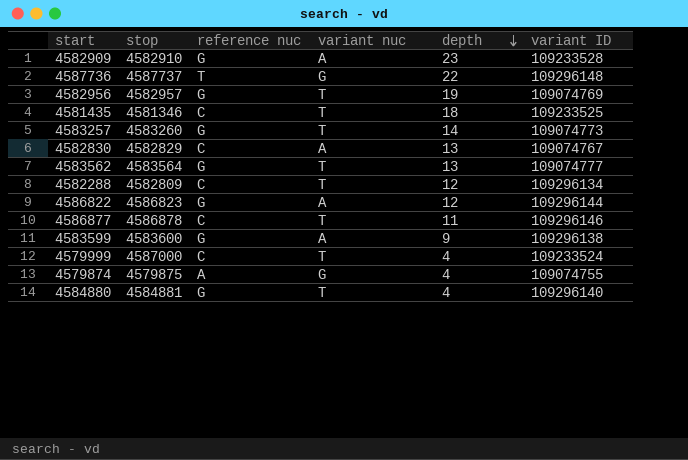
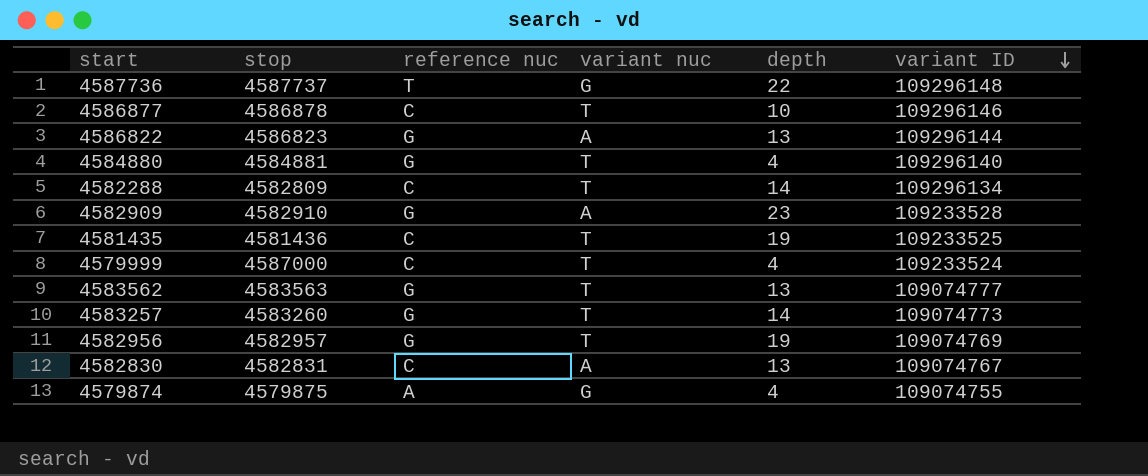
row order: depth descending -> variant ID descending
row 4583599: 4583600 | G | A | 9 | 109296138 -> none
4586877 | depth: 11 -> 10
4586822 | depth: 12 -> 13
4582288 | depth: 12 -> 14
4581435 | stop: 4581346 -> 4581436
4581435 | depth: 18 -> 19
4583562 | stop: 4583564 -> 4583563
4582830 | stop: 4582829 -> 4582831

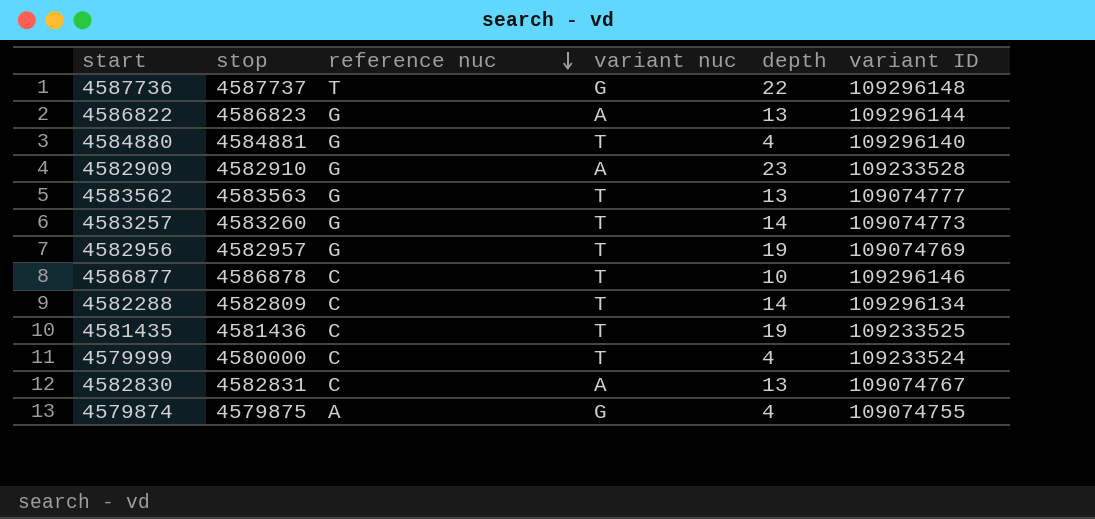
row order: variant ID descending -> reference nuc descending
4579999 | stop: 4587000 -> 4580000

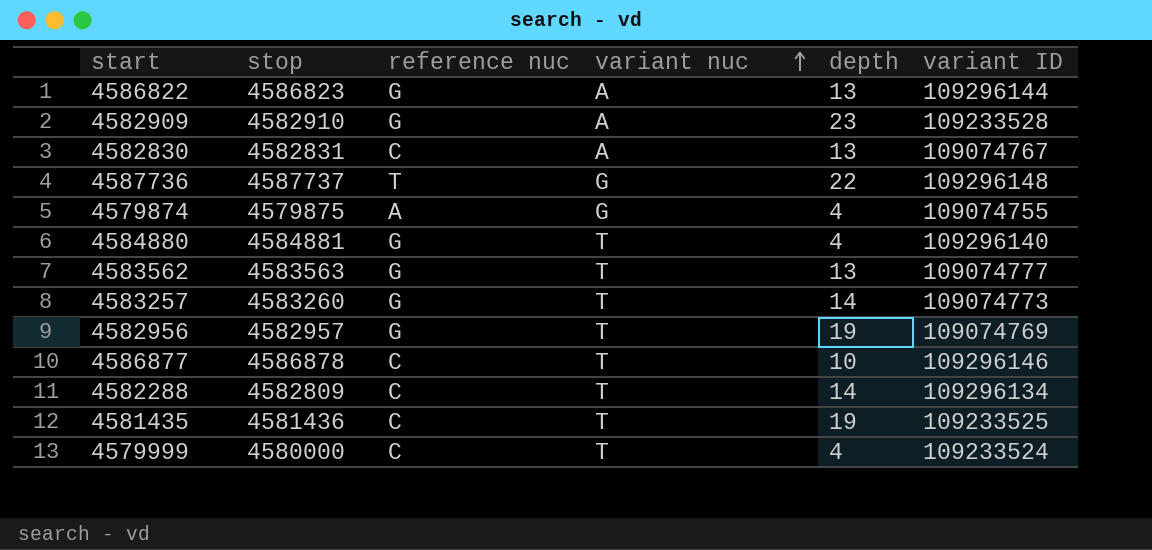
row order: reference nuc descending -> variant nuc ascending

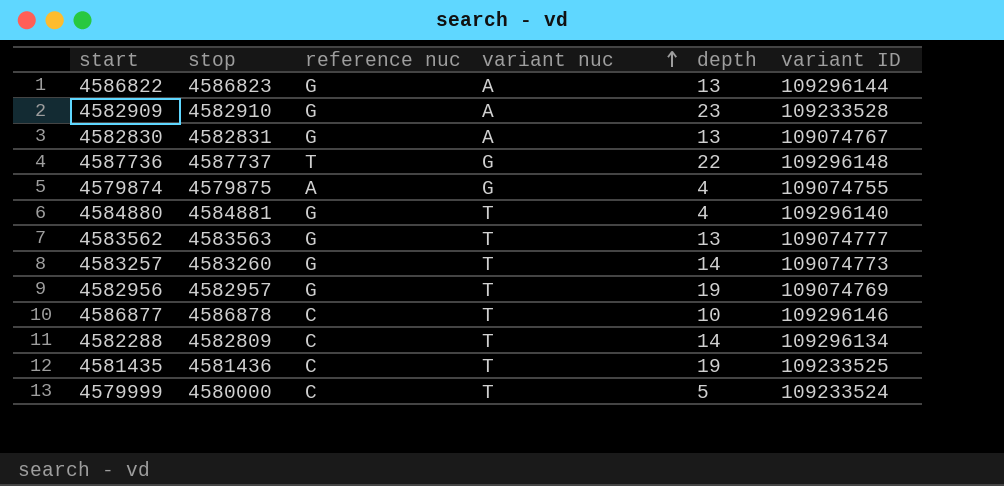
4582830 | reference nuc: C -> G
4579999 | depth: 4 -> 5

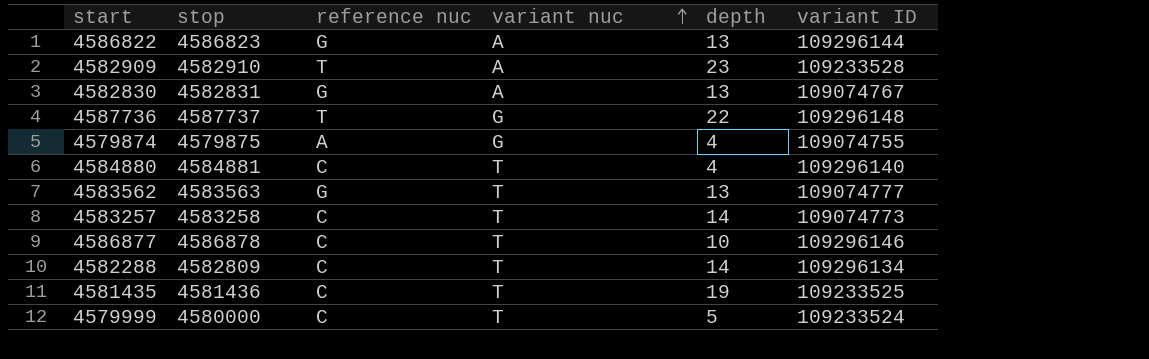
row 4582956: 4582957 | G | T | 19 | 109074769 -> none
4582909 | reference nuc: G -> T
4584880 | reference nuc: G -> C
4583257 | stop: 4583260 -> 4583258
4583257 | reference nuc: G -> C

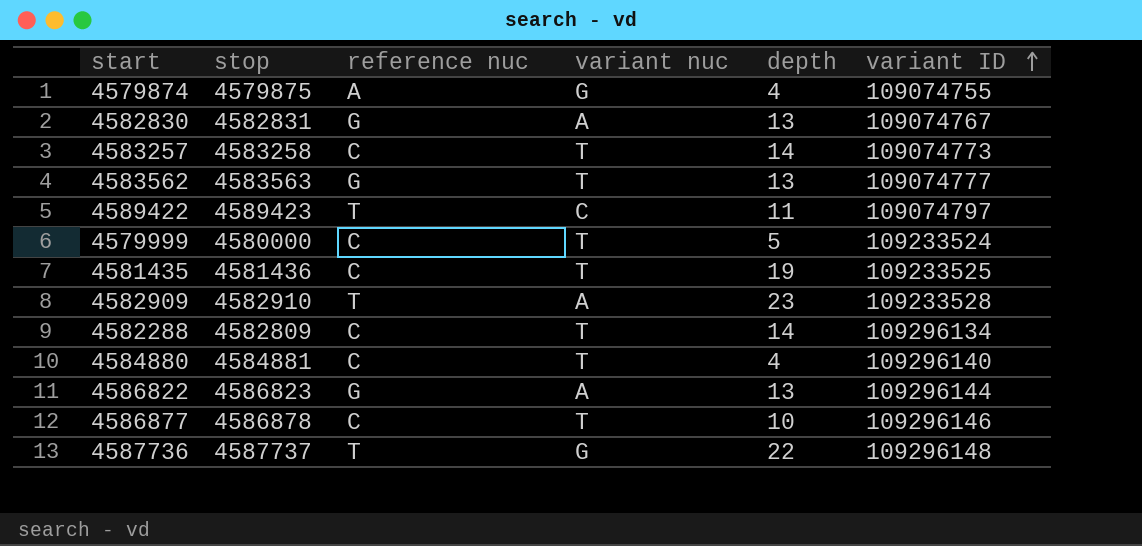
row order: variant nuc ascending -> variant ID ascending
row 4589422: none -> 4589423 | T | C | 11 | 109074797

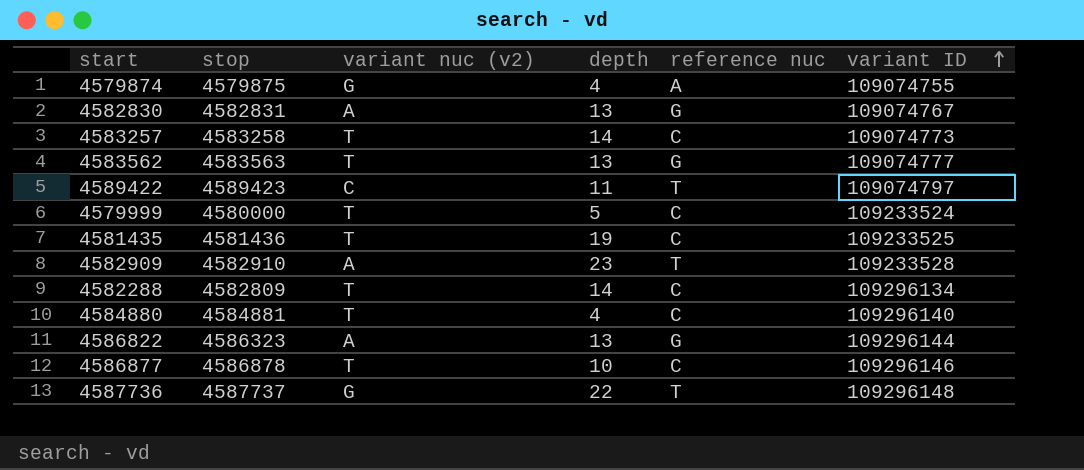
column name: variant nuc -> variant nuc (v2)
column reference nuc | position: 3 -> 5
4586822 | stop: 4586823 -> 4586323

